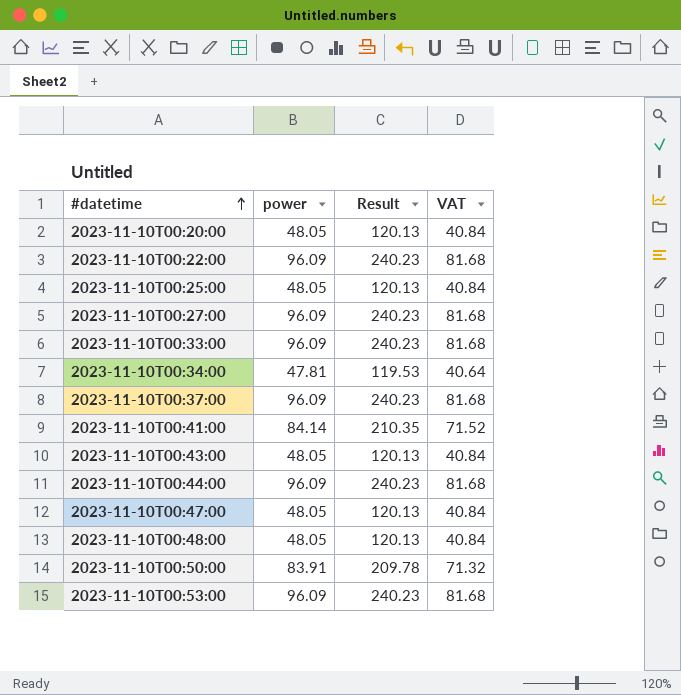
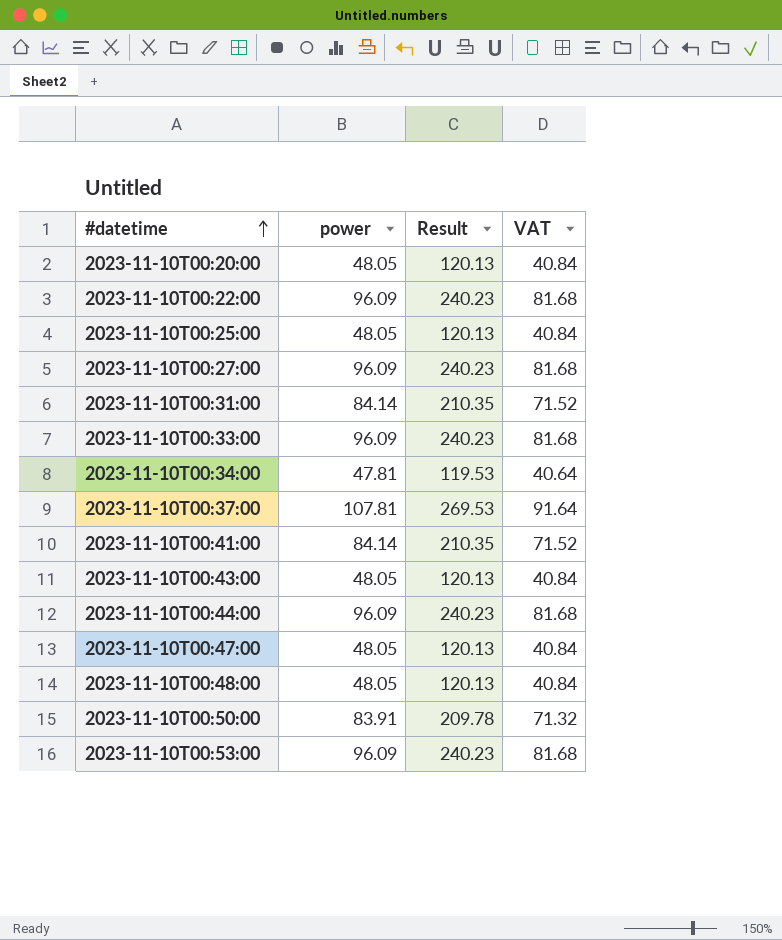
row 2023-11-10T00:31:00: none -> 84.14 | 210.35 | 71.52
2023-11-10T00:37:00 | power: 96.09 -> 107.81
2023-11-10T00:37:00 | Result: 240.23 -> 269.53
2023-11-10T00:37:00 | VAT: 81.68 -> 91.64

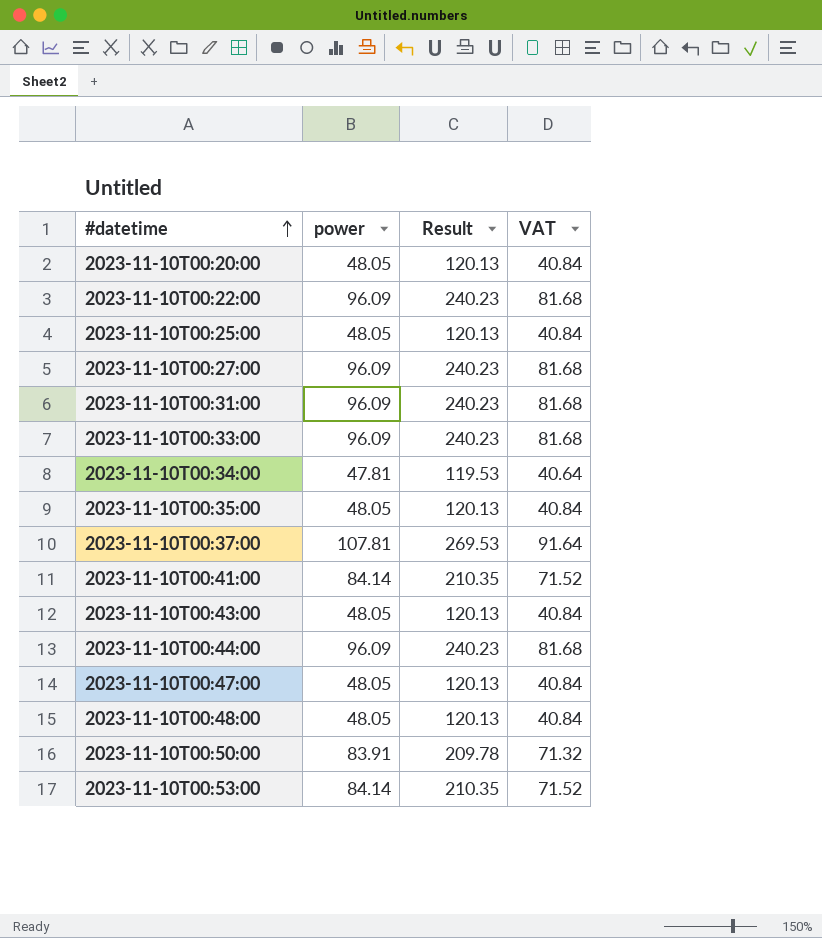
2023-11-10T00:31:00 | power: 84.14 -> 96.09
2023-11-10T00:31:00 | Result: 210.35 -> 240.23
2023-11-10T00:31:00 | VAT: 71.52 -> 81.68
row 2023-11-10T00:35:00: none -> 48.05 | 120.13 | 40.84
2023-11-10T00:53:00 | power: 96.09 -> 84.14
2023-11-10T00:53:00 | Result: 240.23 -> 210.35
2023-11-10T00:53:00 | VAT: 81.68 -> 71.52

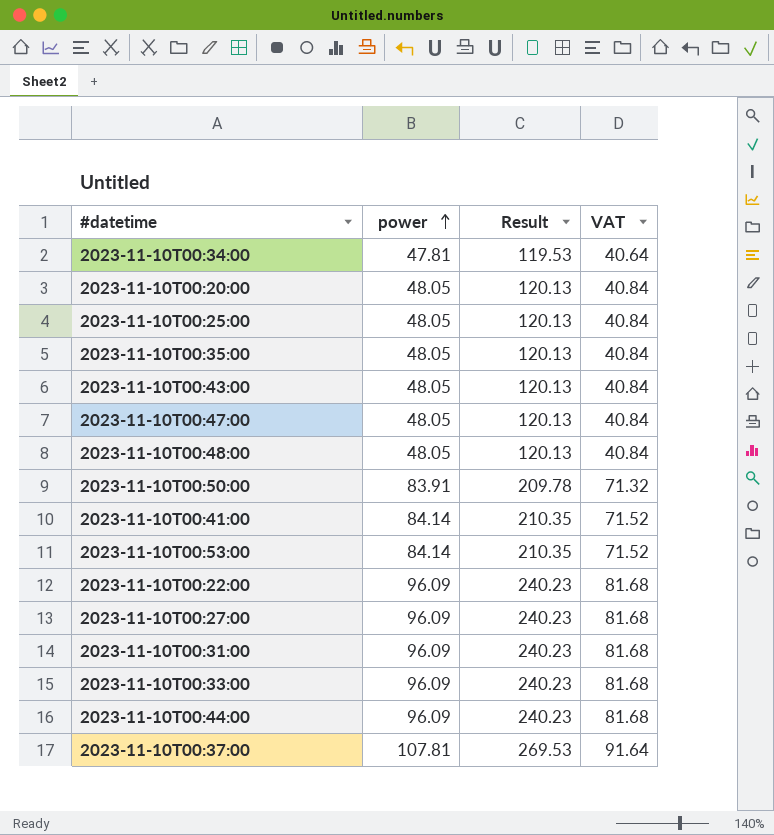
row order: #datetime ascending -> power ascending

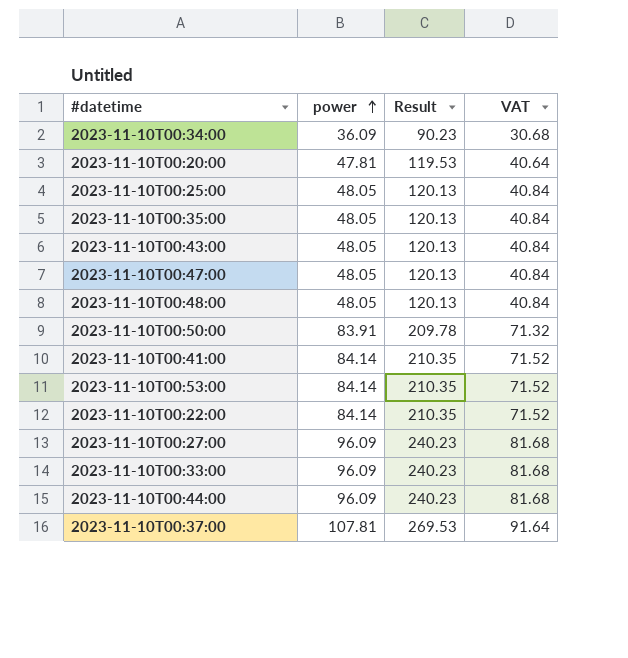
row 2023-11-10T00:31:00: 96.09 | 240.23 | 81.68 -> none
2023-11-10T00:34:00 | power: 47.81 -> 36.09
2023-11-10T00:34:00 | Result: 119.53 -> 90.23
2023-11-10T00:34:00 | VAT: 40.64 -> 30.68
2023-11-10T00:20:00 | power: 48.05 -> 47.81
2023-11-10T00:20:00 | Result: 120.13 -> 119.53
2023-11-10T00:20:00 | VAT: 40.84 -> 40.64
2023-11-10T00:22:00 | power: 96.09 -> 84.14
2023-11-10T00:22:00 | Result: 240.23 -> 210.35
2023-11-10T00:22:00 | VAT: 81.68 -> 71.52

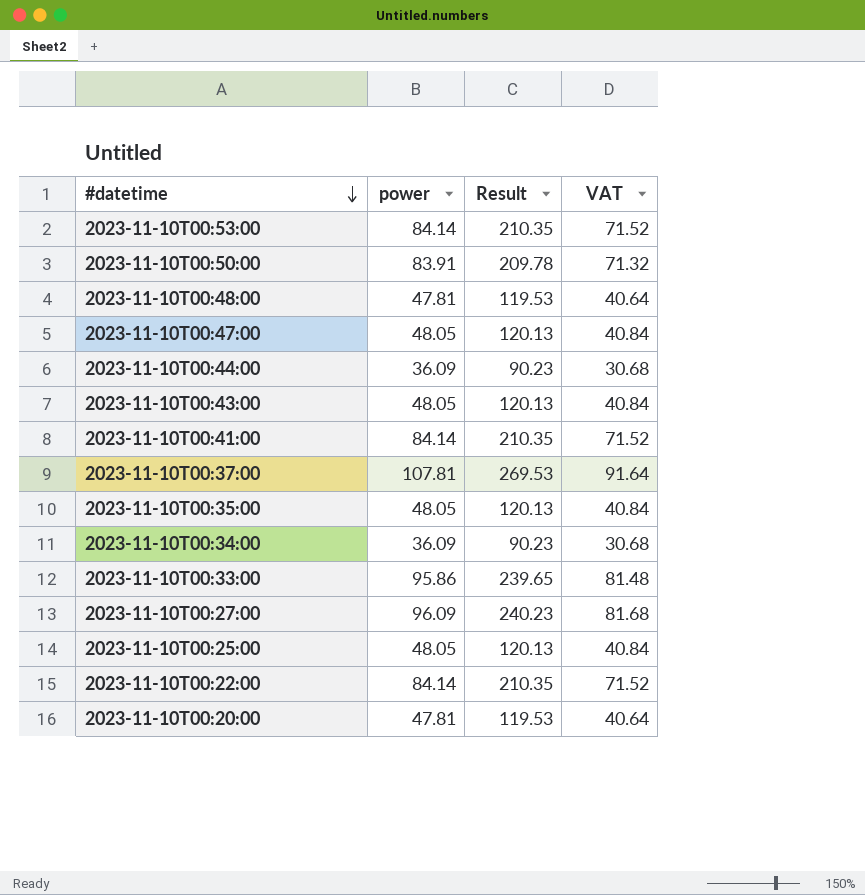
row order: power ascending -> #datetime descending
2023-11-10T00:48:00 | power: 48.05 -> 47.81
2023-11-10T00:48:00 | Result: 120.13 -> 119.53
2023-11-10T00:48:00 | VAT: 40.84 -> 40.64
2023-11-10T00:44:00 | power: 96.09 -> 36.09
2023-11-10T00:44:00 | Result: 240.23 -> 90.23
2023-11-10T00:44:00 | VAT: 81.68 -> 30.68
2023-11-10T00:33:00 | power: 96.09 -> 95.86
2023-11-10T00:33:00 | Result: 240.23 -> 239.65
2023-11-10T00:33:00 | VAT: 81.68 -> 81.48

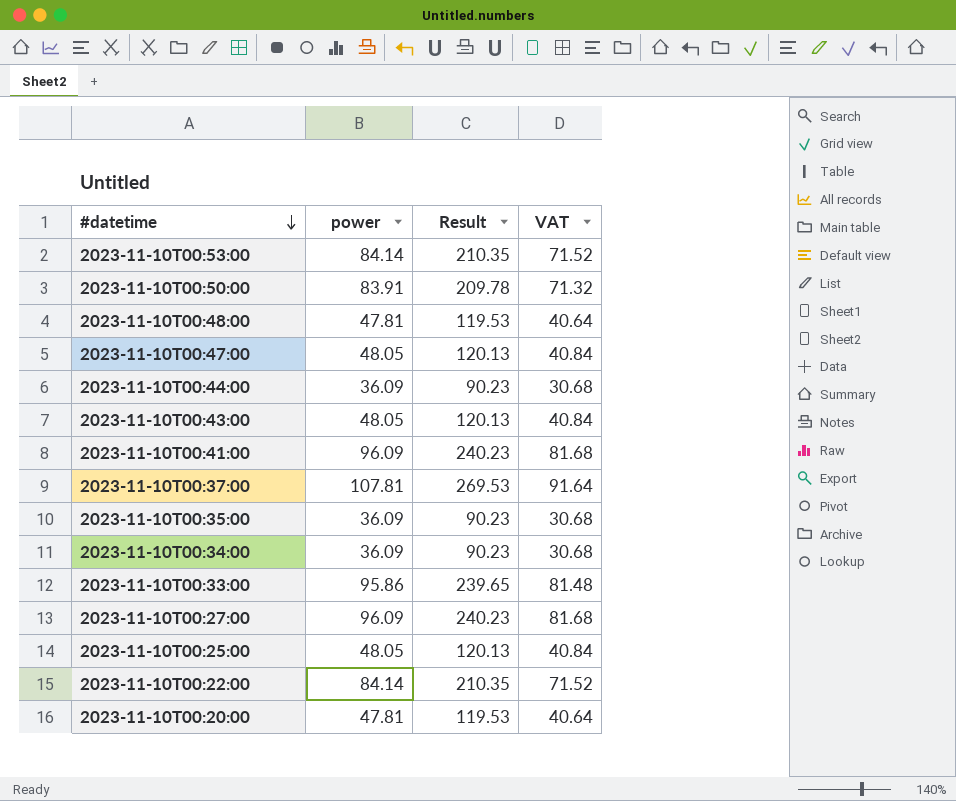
2023-11-10T00:41:00 | power: 84.14 -> 96.09
2023-11-10T00:41:00 | Result: 210.35 -> 240.23
2023-11-10T00:41:00 | VAT: 71.52 -> 81.68
2023-11-10T00:35:00 | power: 48.05 -> 36.09
2023-11-10T00:35:00 | Result: 120.13 -> 90.23
2023-11-10T00:35:00 | VAT: 40.84 -> 30.68

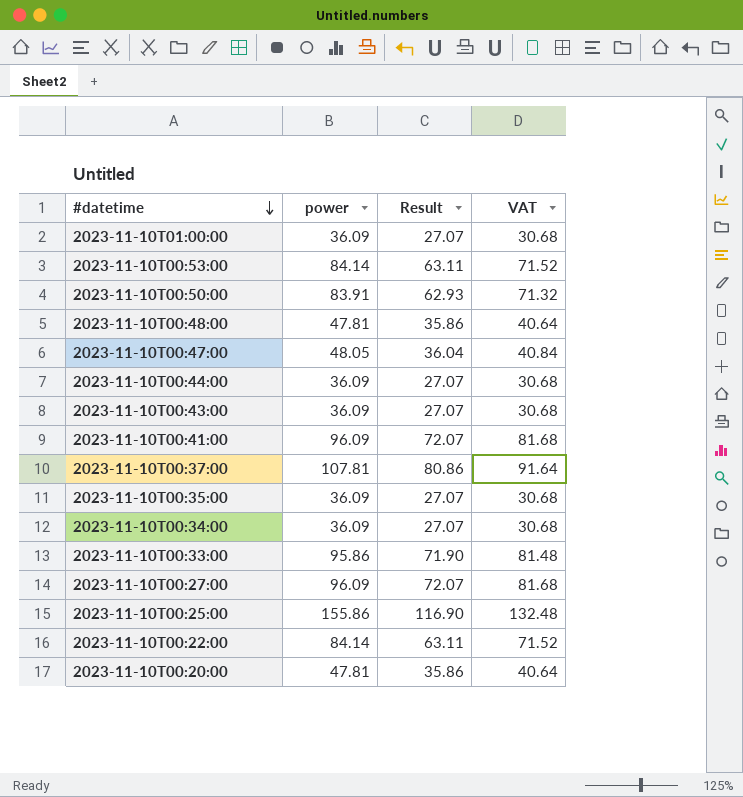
column Result | formula: [power] * 2.5 -> [power] * 0.75
row 2023-11-10T01:00:00: none -> 36.09 | 27.07 | 30.68
2023-11-10T00:43:00 | power: 48.05 -> 36.09
2023-11-10T00:43:00 | VAT: 40.84 -> 30.68
2023-11-10T00:25:00 | power: 48.05 -> 155.86
2023-11-10T00:25:00 | VAT: 40.84 -> 132.48

